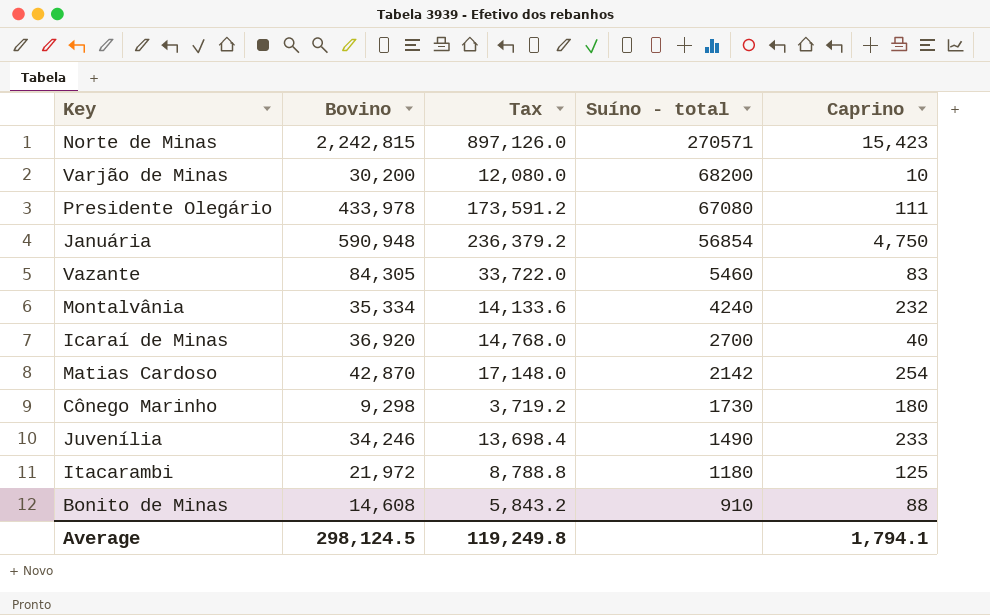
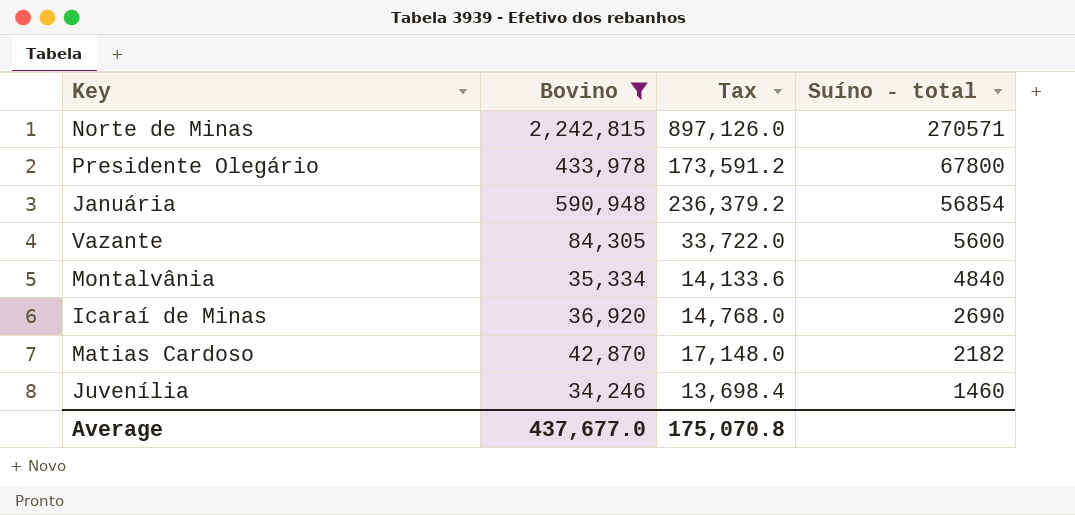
filter: none -> Bovino >= 34,246
column Caprino | position: 5 -> none
Presidente Olegário | Suíno - total: 67080 -> 67800
Vazante | Suíno - total: 5460 -> 5600
Montalvânia | Suíno - total: 4240 -> 4840
Icaraí de Minas | Suíno - total: 2700 -> 2690
Matias Cardoso | Suíno - total: 2142 -> 2182
Juvenília | Suíno - total: 1490 -> 1460
Average | Bovino: 298,124.5 -> 437,677.0
Average | Tax: 119,249.8 -> 175,070.8

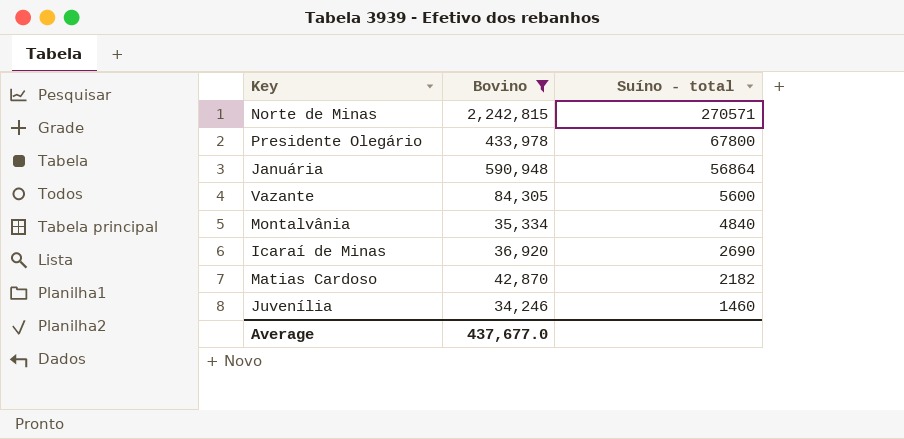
column Tax | formula: [Bovino] * 0.4 -> none
Januária | Suíno - total: 56854 -> 56864

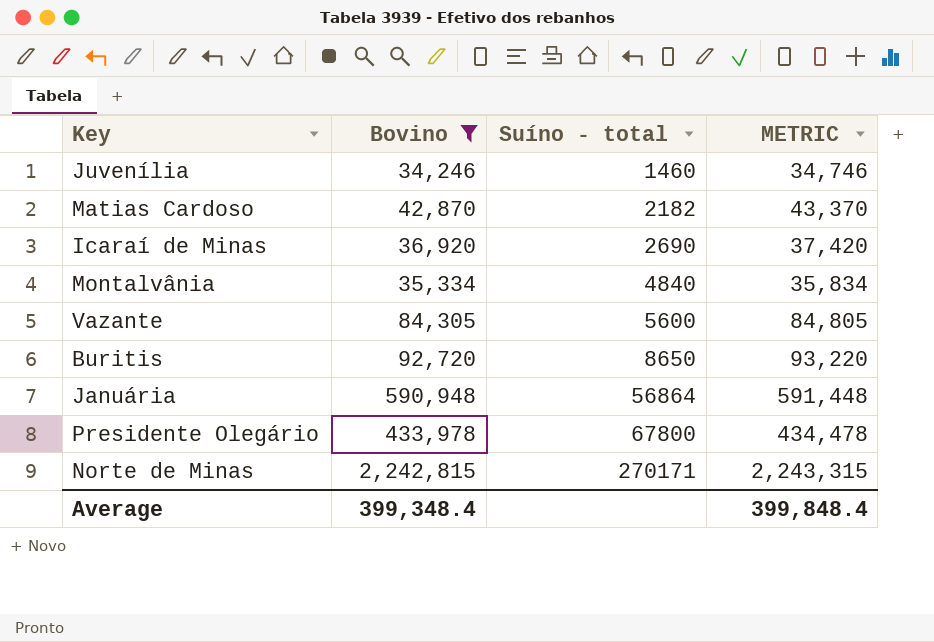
row order: Suíno - total descending -> Suíno - total ascending
column METRIC | formula: none -> [Bovino] + 500
row Buritis: none -> 92,720 | 8650 | 93,220
Norte de Minas | Suíno - total: 270571 -> 270171
Average | Bovino: 437,677.0 -> 399,348.4

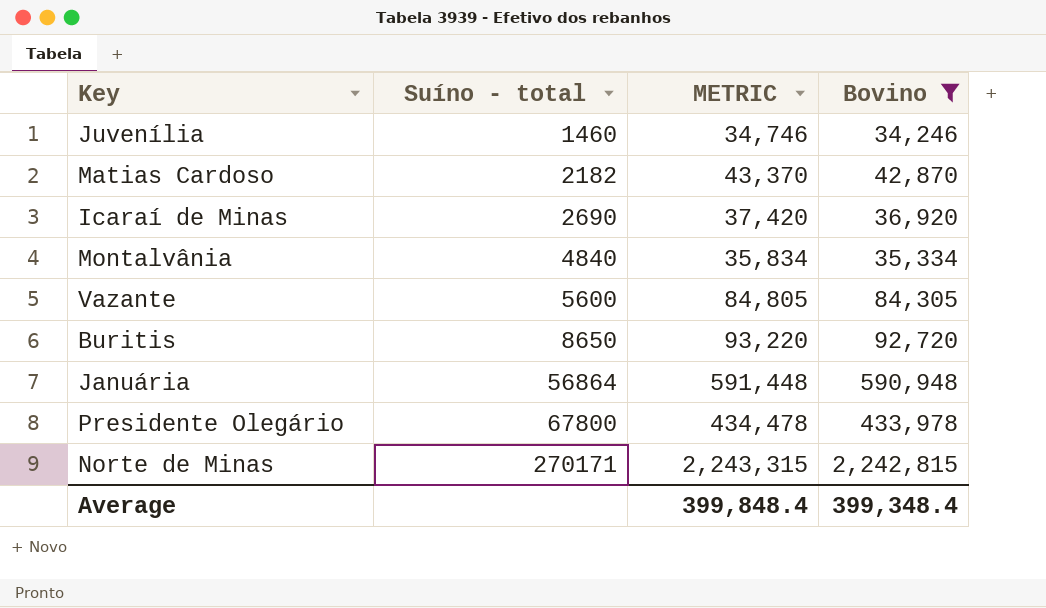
column Bovino | position: 2 -> 4

